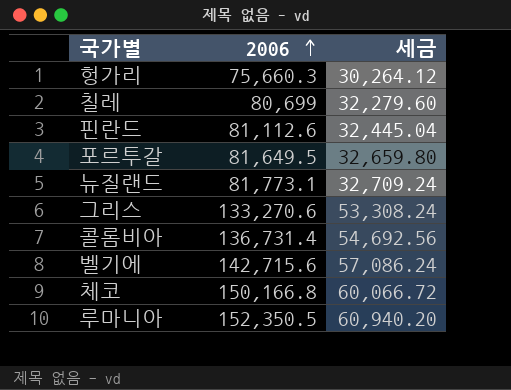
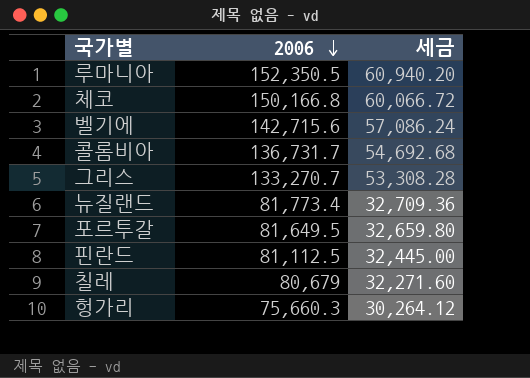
row order: 2006 ascending -> 2006 descending
콜롬비아 | 2006: 136,731.4 -> 136,731.7
콜롬비아 | 세금: 54,692.56 -> 54,692.68
그리스 | 2006: 133,270.6 -> 133,270.7
그리스 | 세금: 53,308.24 -> 53,308.28
뉴질랜드 | 2006: 81,773.1 -> 81,773.4
뉴질랜드 | 세금: 32,709.24 -> 32,709.36
핀란드 | 2006: 81,112.6 -> 81,112.5
핀란드 | 세금: 32,445.04 -> 32,445.00
칠레 | 2006: 80,699 -> 80,679
칠레 | 세금: 32,279.60 -> 32,271.60

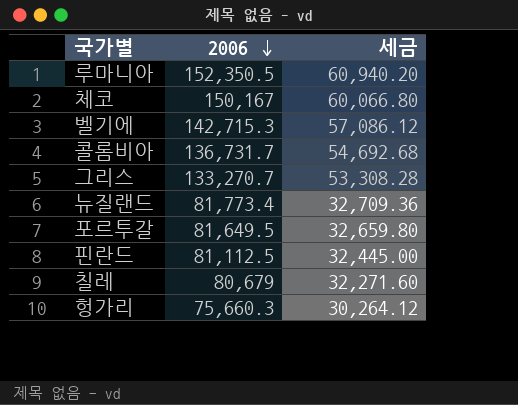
체코 | 2006: 150,166.8 -> 150,167
체코 | 세금: 60,066.72 -> 60,066.80
벨기에 | 2006: 142,715.6 -> 142,715.3
벨기에 | 세금: 57,086.24 -> 57,086.12

